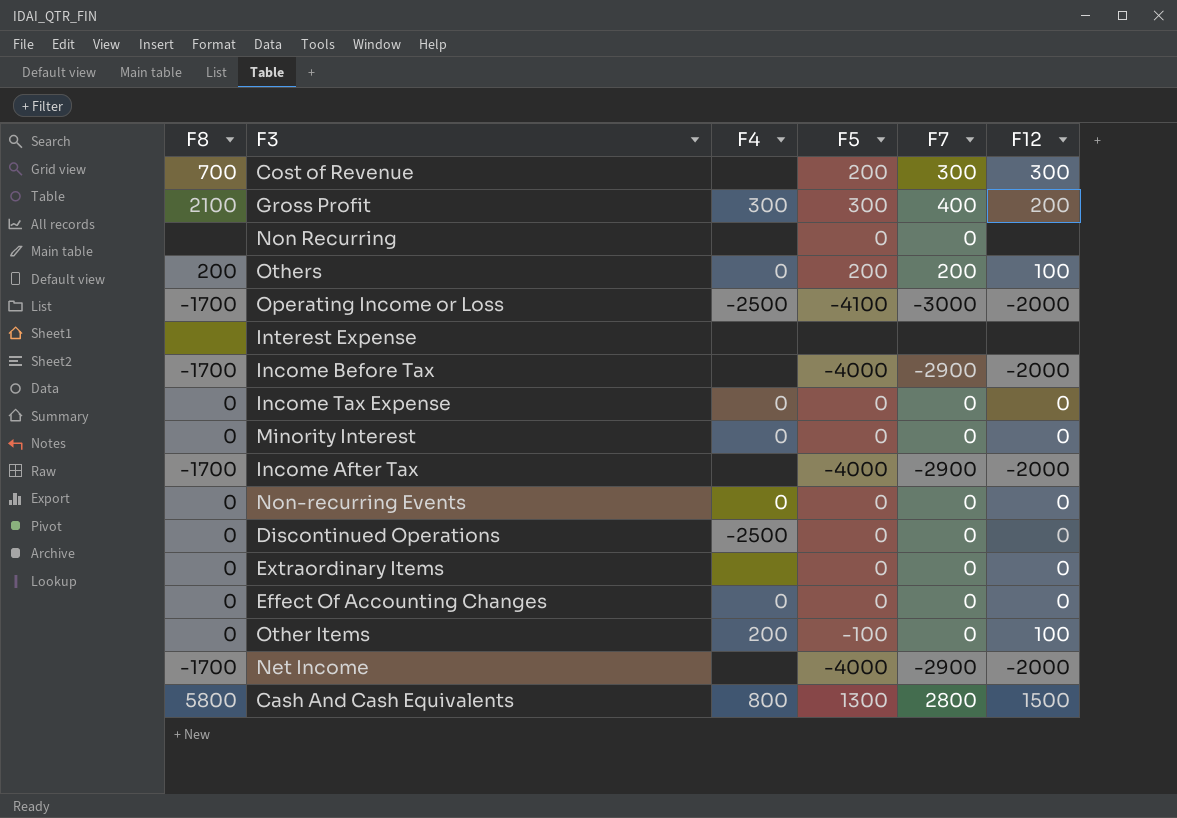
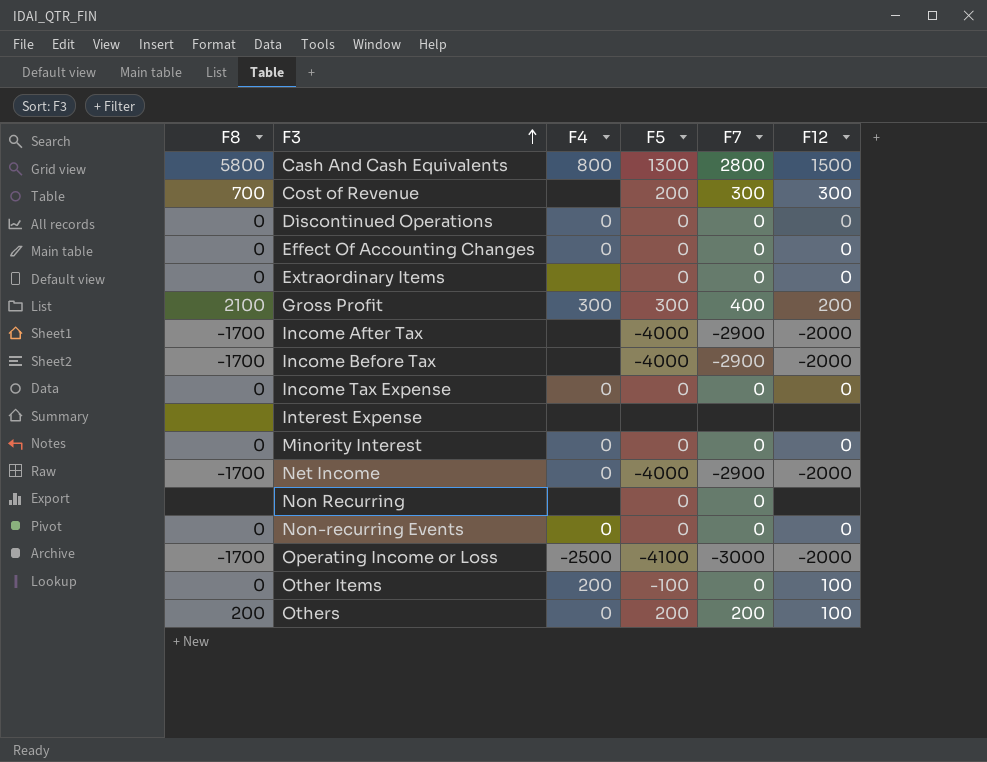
row order: none -> F3 ascending
Discontinued Operations | F4: -2500 -> 0
Net Income | F4: none -> 0

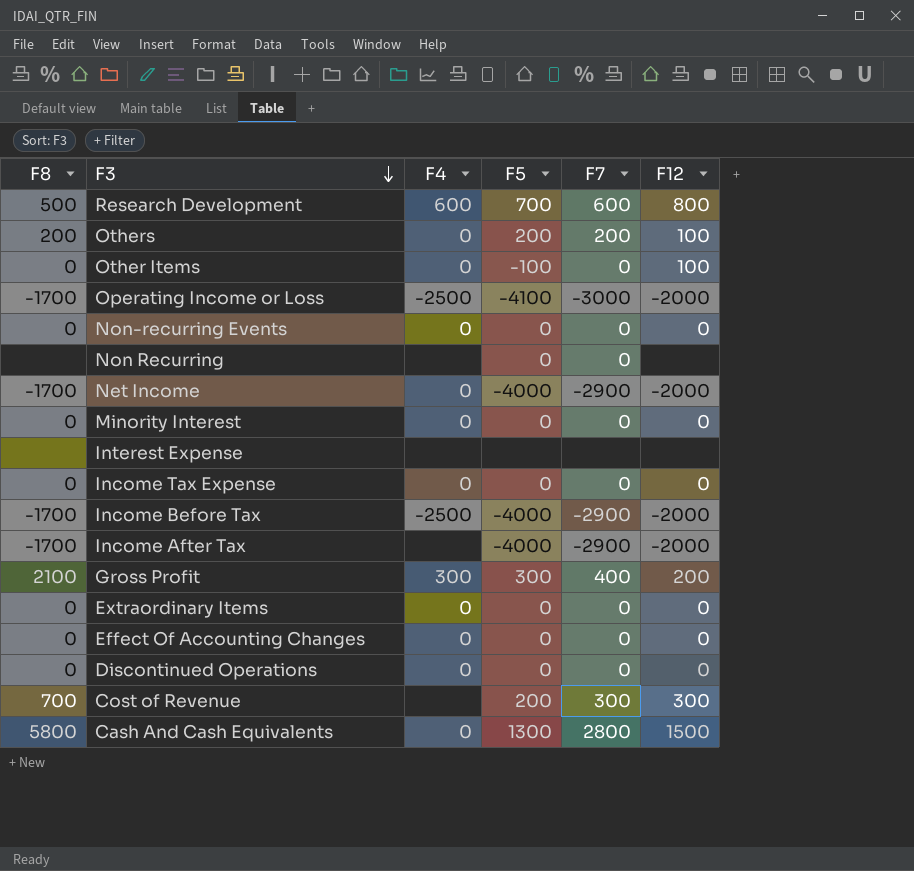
row order: F3 ascending -> F3 descending
row Research Development: none -> 500 | 600 | 700 | 600 | 800
Other Items | F4: 200 -> 0
Income Before Tax | F4: none -> -2500
Extraordinary Items | F4: none -> 0
Cash And Cash Equivalents | F4: 800 -> 0

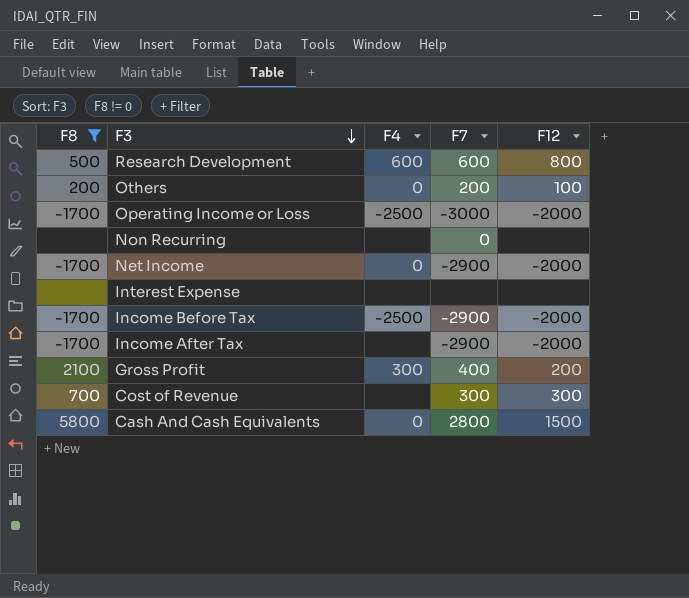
filter: none -> F8 != 0
column F5 | position: 4 -> none

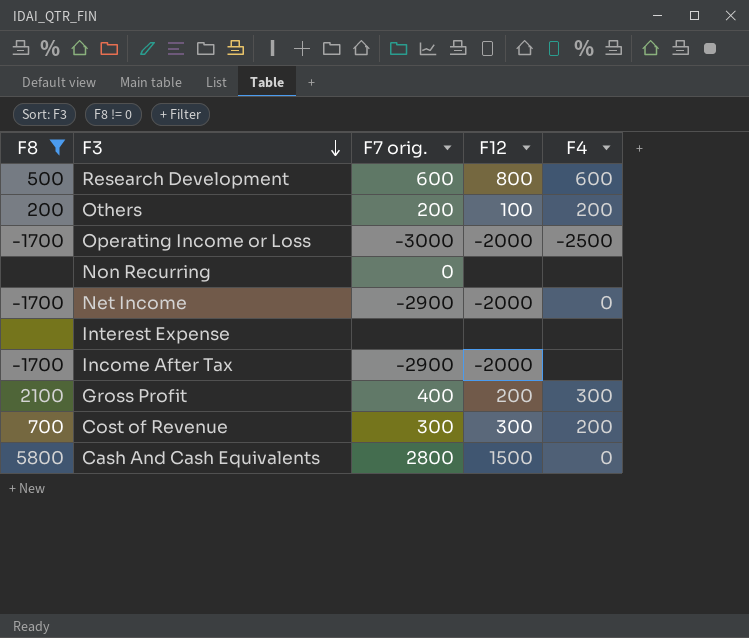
column name: F7 -> F7 orig.
column F4 | position: 3 -> 5
row Income Before Tax: -1700 | -2500 | -2900 | -2000 -> none
Others | F4: 0 -> 200
Cost of Revenue | F4: none -> 200

